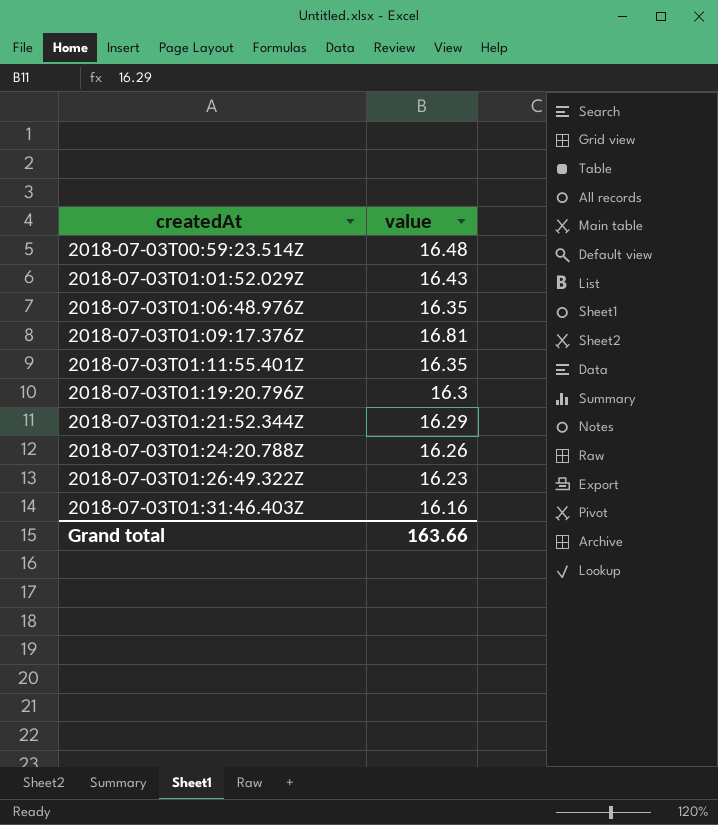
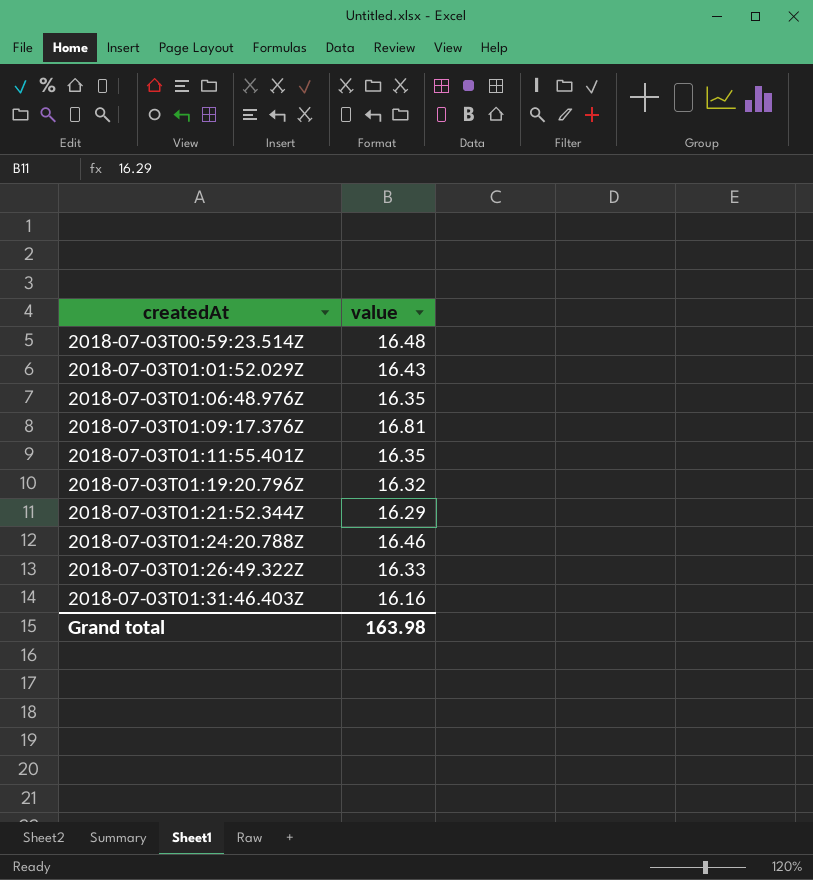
2018-07-03T01:19:20.796Z | value: 16.3 -> 16.32
2018-07-03T01:24:20.788Z | value: 16.26 -> 16.46
2018-07-03T01:26:49.322Z | value: 16.23 -> 16.33
Grand total | value: 163.66 -> 163.98

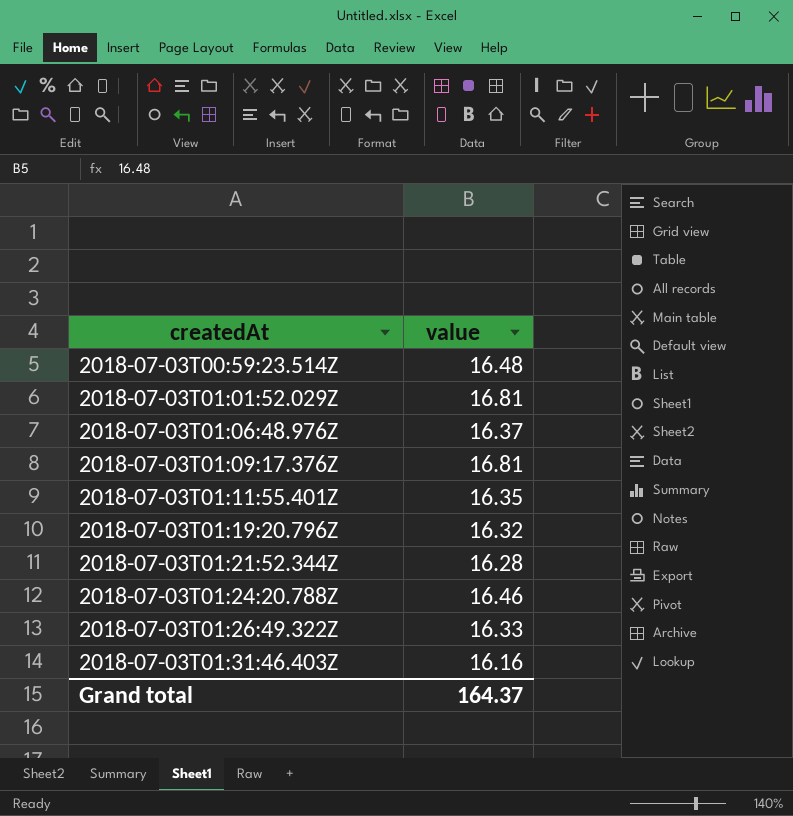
2018-07-03T01:01:52.029Z | value: 16.43 -> 16.81
2018-07-03T01:06:48.976Z | value: 16.35 -> 16.37
2018-07-03T01:21:52.344Z | value: 16.29 -> 16.28
Grand total | value: 163.98 -> 164.37

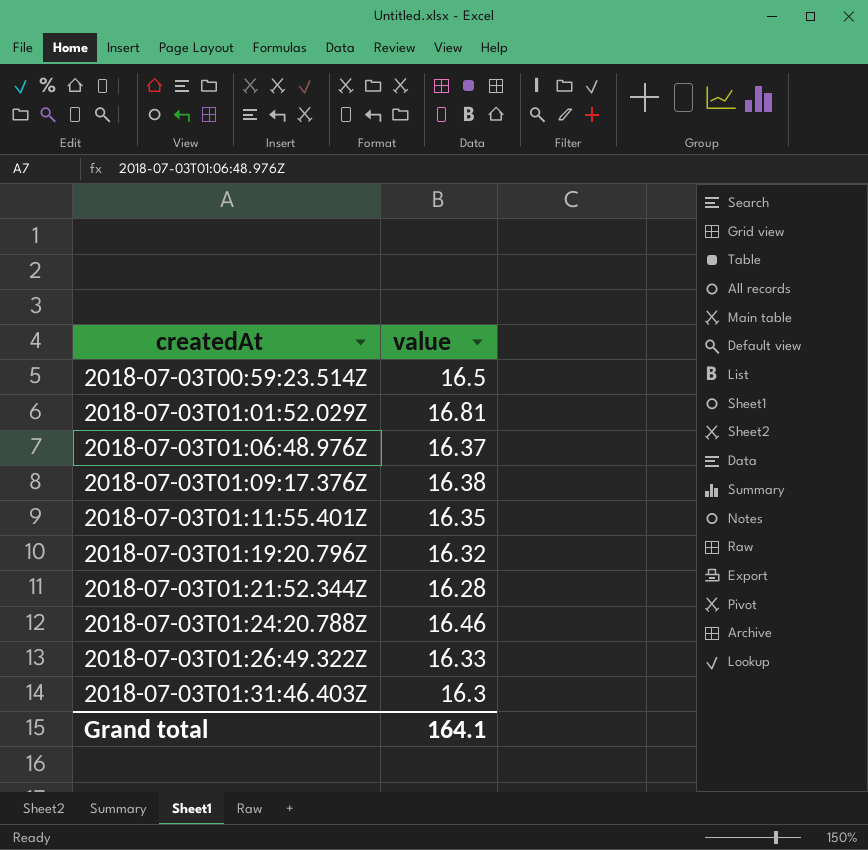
2018-07-03T00:59:23.514Z | value: 16.48 -> 16.5
2018-07-03T01:09:17.376Z | value: 16.81 -> 16.38
2018-07-03T01:31:46.403Z | value: 16.16 -> 16.3
Grand total | value: 164.37 -> 164.1

